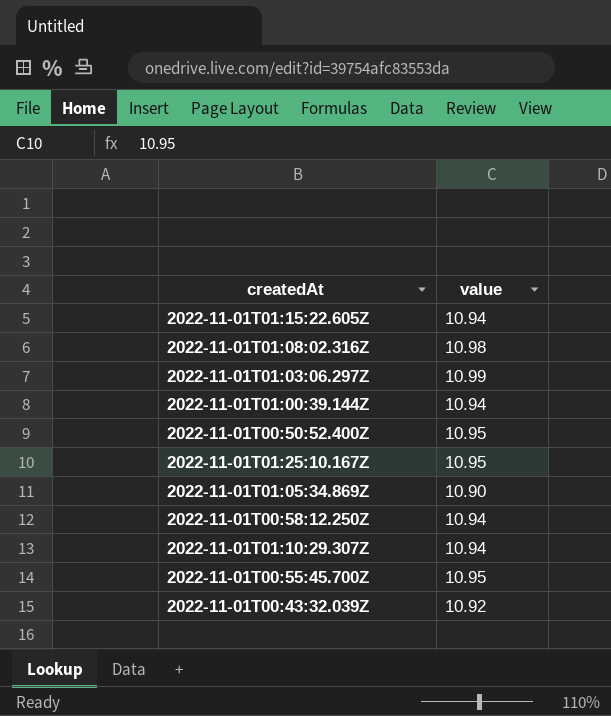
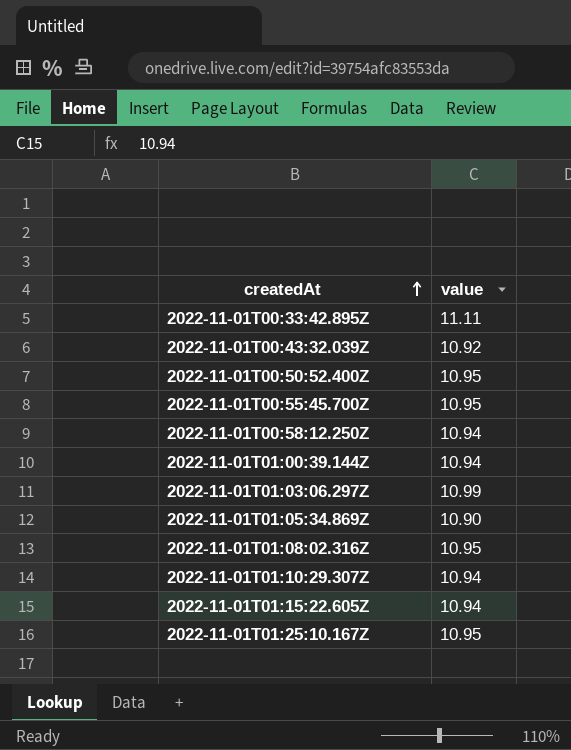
row order: none -> createdAt ascending
row 2022-11-01T00:33:42.895Z: none -> 11.11
2022-11-01T01:08:02.316Z | value: 10.98 -> 10.95

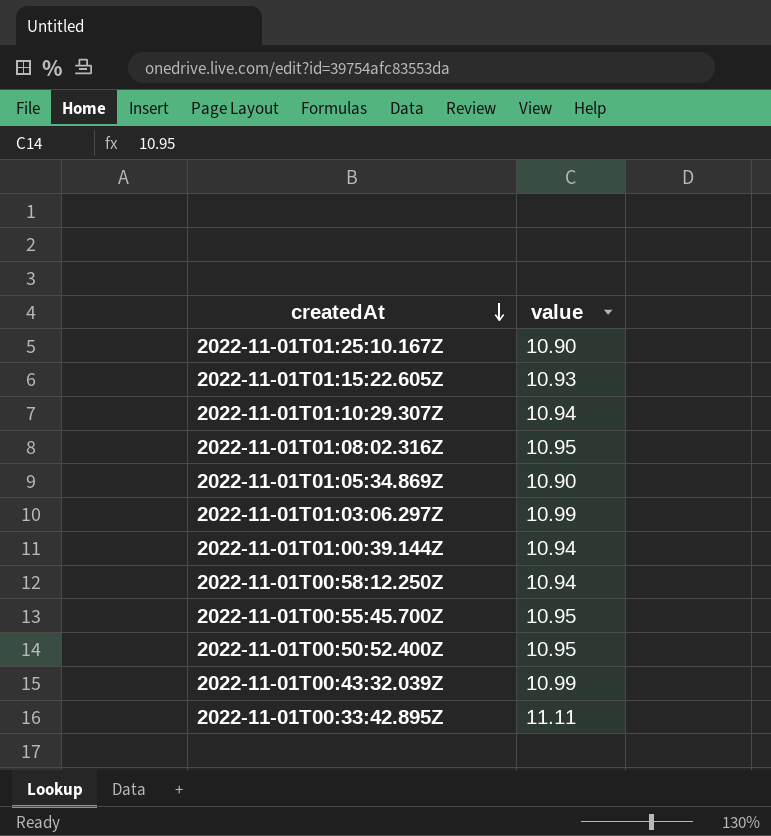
row order: createdAt ascending -> createdAt descending
2022-11-01T01:25:10.167Z | value: 10.95 -> 10.90
2022-11-01T01:15:22.605Z | value: 10.94 -> 10.93
2022-11-01T00:43:32.039Z | value: 10.92 -> 10.99

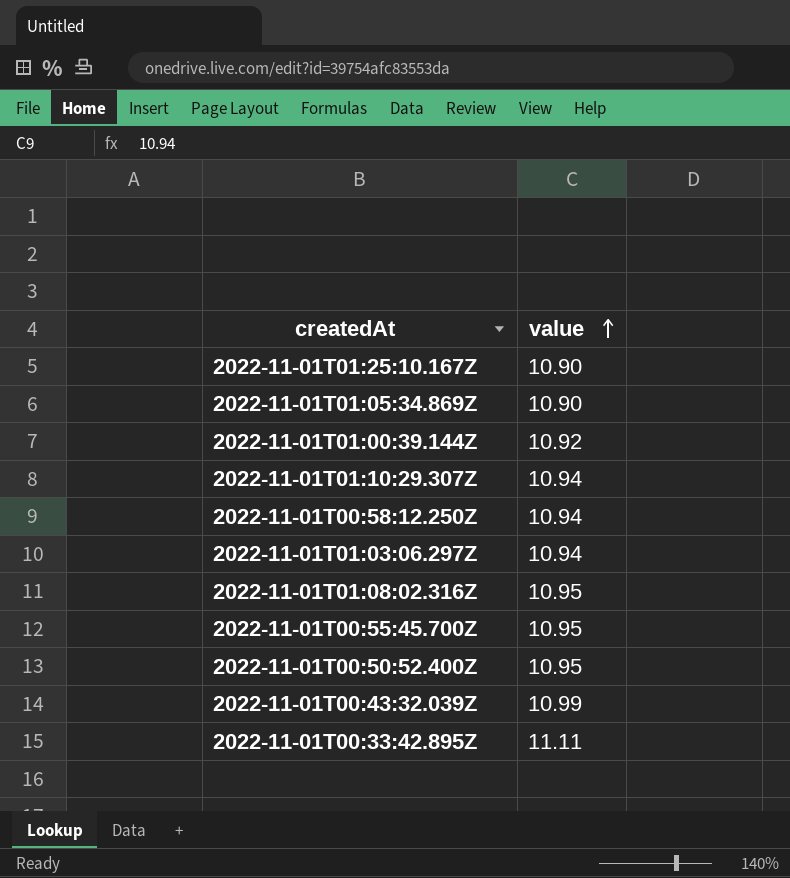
row order: createdAt descending -> value ascending
row 2022-11-01T01:15:22.605Z: 10.93 -> none
2022-11-01T01:00:39.144Z | value: 10.94 -> 10.92
2022-11-01T01:03:06.297Z | value: 10.99 -> 10.94

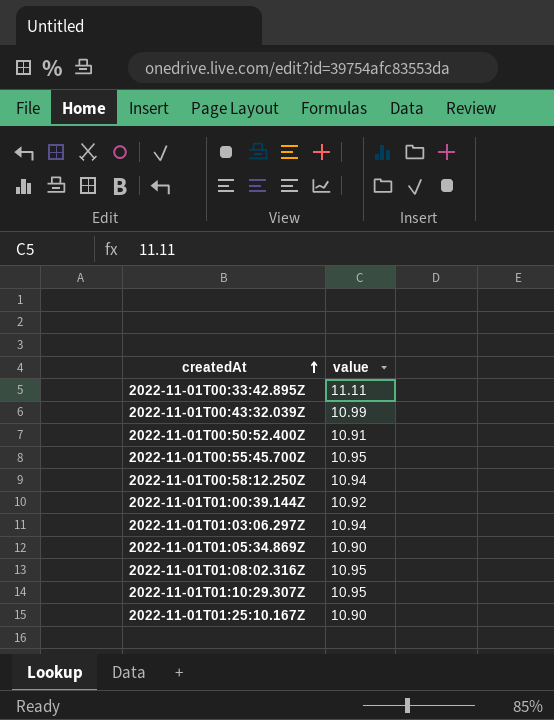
row order: value ascending -> createdAt ascending
2022-11-01T00:50:52.400Z | value: 10.95 -> 10.91
2022-11-01T01:10:29.307Z | value: 10.94 -> 10.95

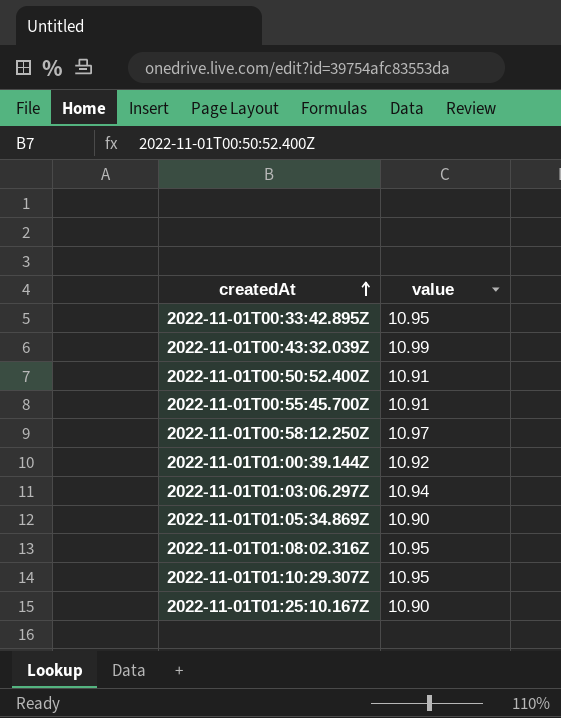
2022-11-01T00:33:42.895Z | value: 11.11 -> 10.95
2022-11-01T00:55:45.700Z | value: 10.95 -> 10.91
2022-11-01T00:58:12.250Z | value: 10.94 -> 10.97

